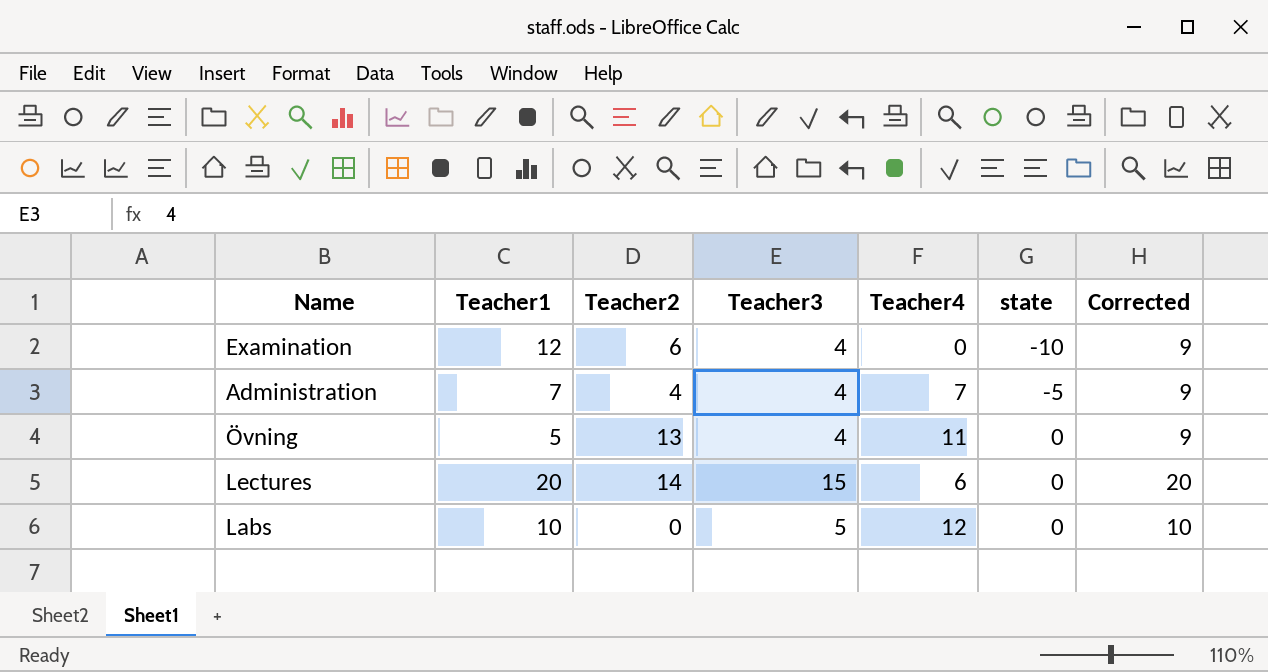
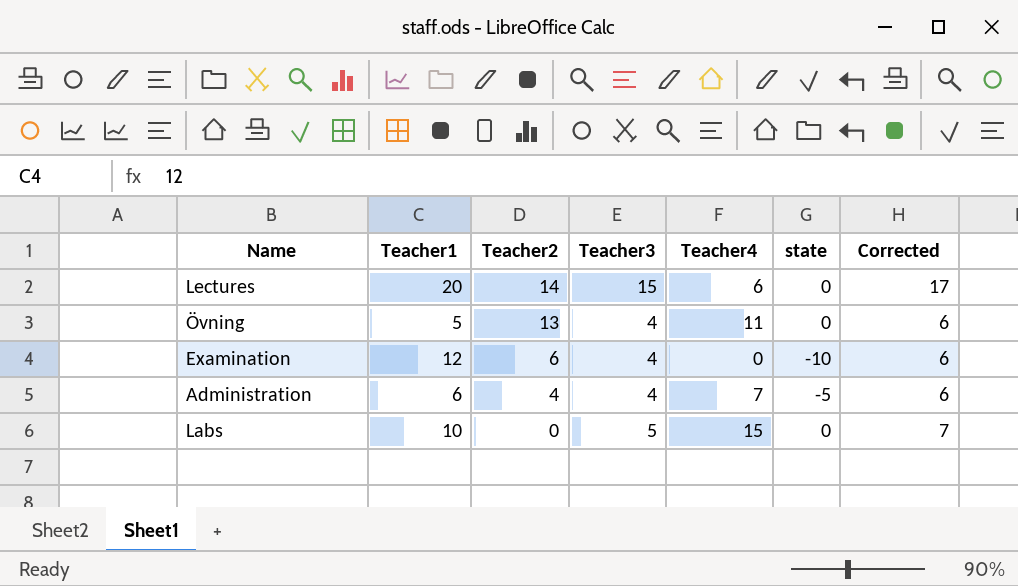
row order: state ascending -> Teacher2 descending
column Corrected | formula: [Teacher3] + 5 -> [Teacher3] + 2
Administration | Teacher1: 7 -> 6
Labs | Teacher4: 12 -> 15

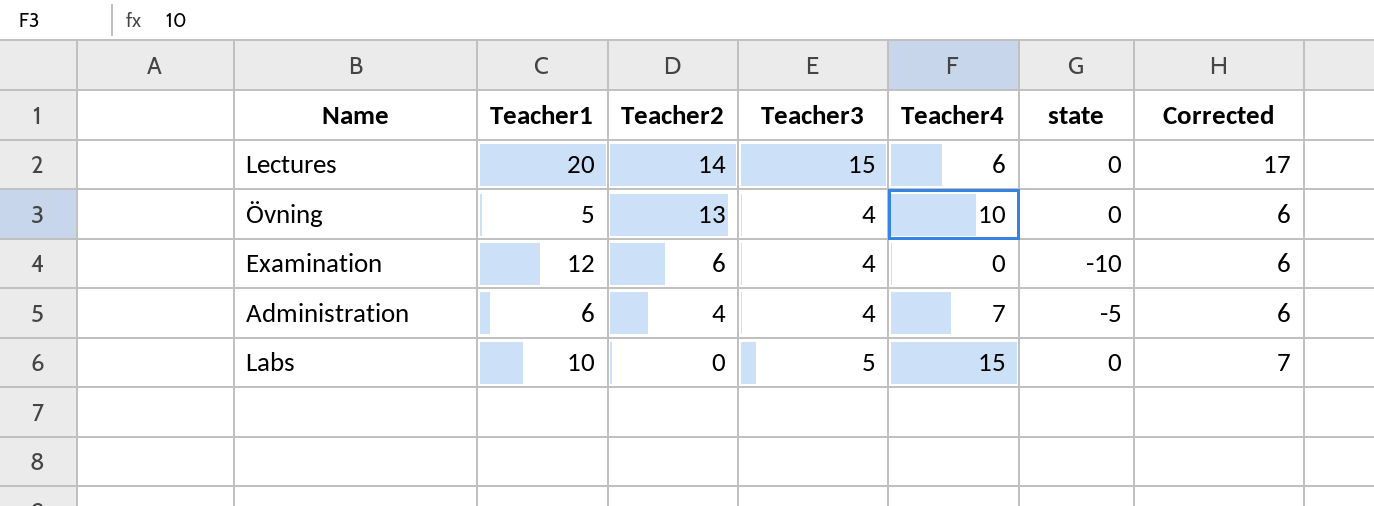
Övning | Teacher4: 11 -> 10

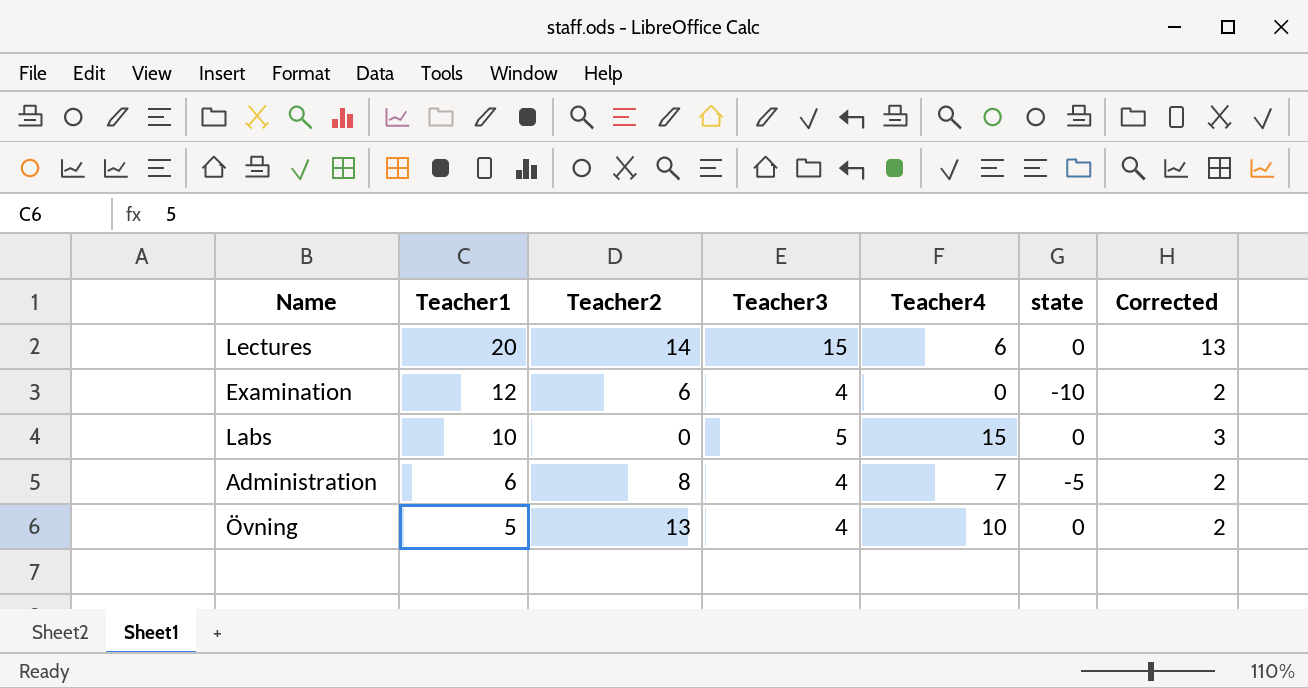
row order: Teacher2 descending -> Teacher1 descending
column Corrected | formula: [Teacher3] + 2 -> [Teacher3] - 2
Administration | Teacher2: 4 -> 8

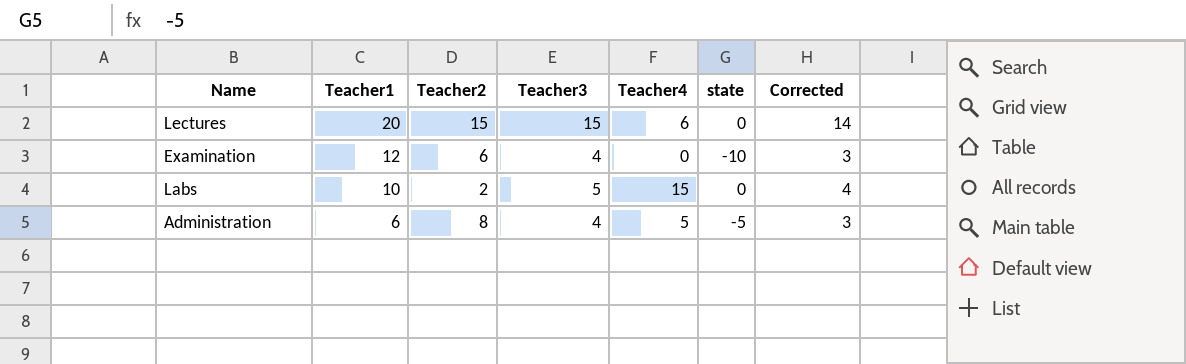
column Corrected | formula: [Teacher3] - 2 -> [Teacher3] - 1
row Övning: 5 | 13 | 4 | 10 | 0 | 2 -> none
Lectures | Teacher2: 14 -> 15
Labs | Teacher2: 0 -> 2
Administration | Teacher4: 7 -> 5

